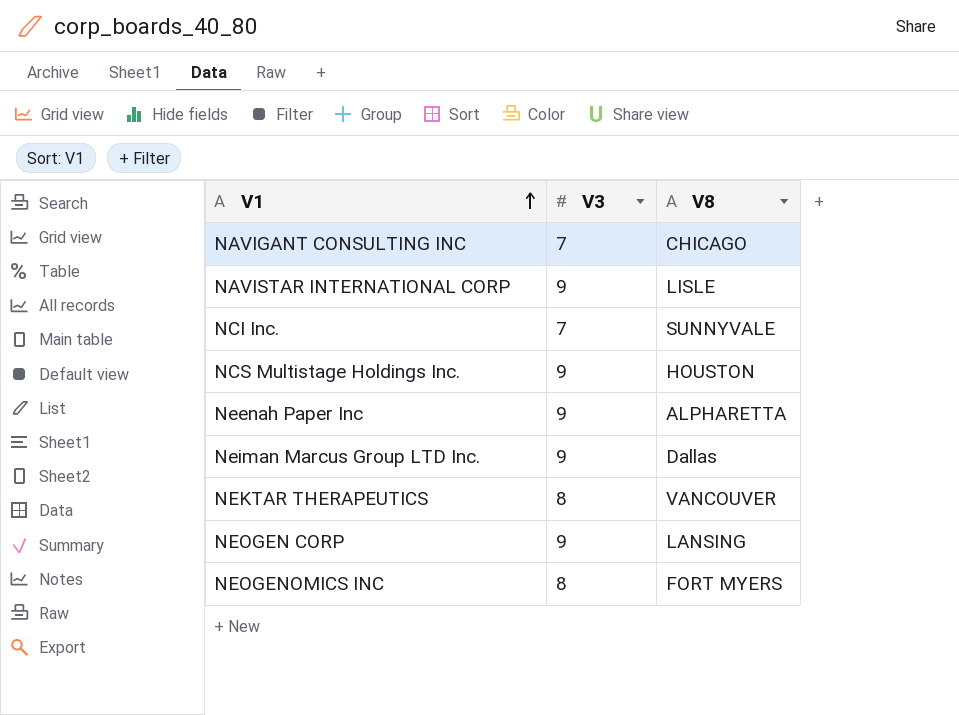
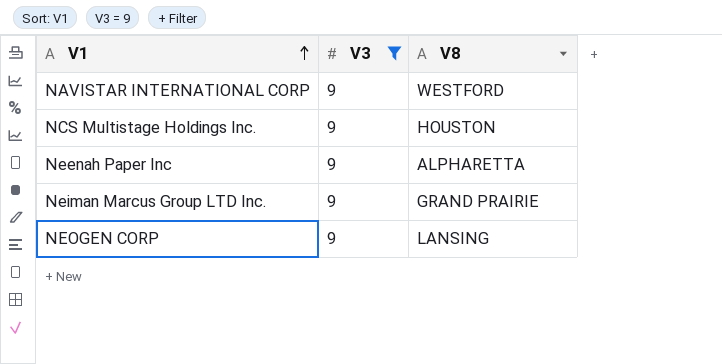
filter: none -> V3 = 9
NAVISTAR INTERNATIONAL CORP | V8: LISLE -> WESTFORD
Neiman Marcus Group LTD Inc. | V8: Dallas -> GRAND PRAIRIE

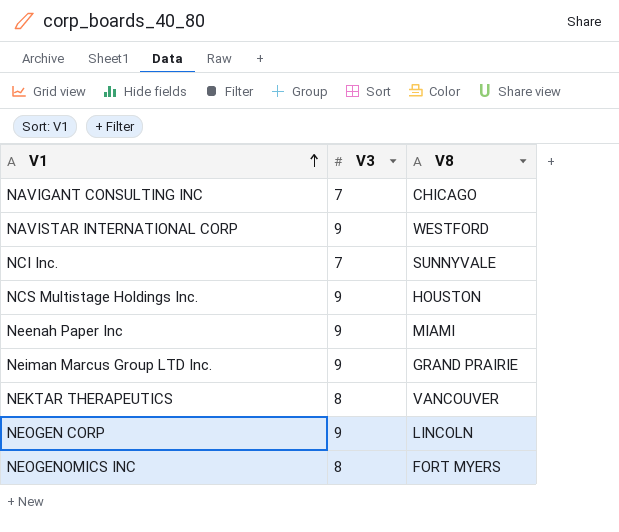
filter: V3 = 9 -> none
Neenah Paper Inc | V8: ALPHARETTA -> MIAMI
NEOGEN CORP | V8: LANSING -> LINCOLN

